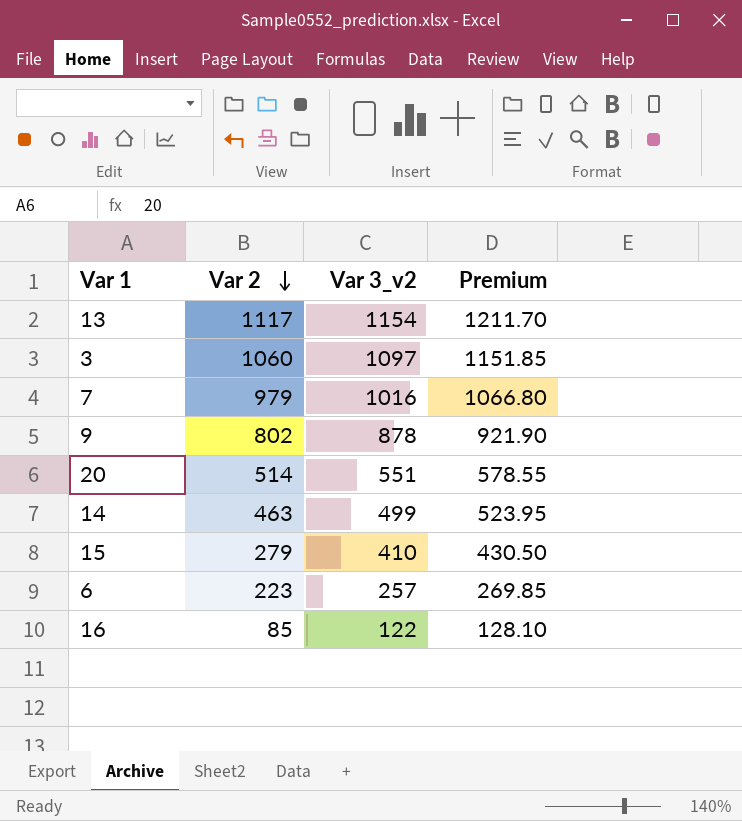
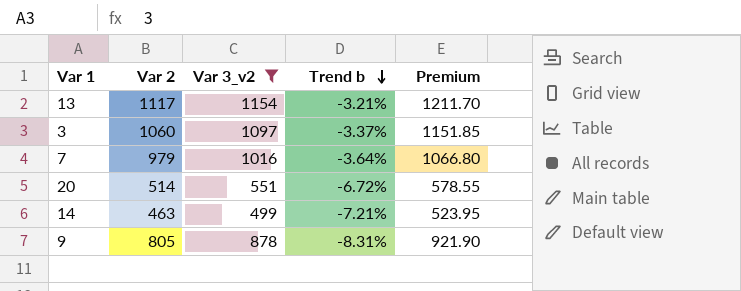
filter: none -> Var 3_v2 >= 499
row order: Var 2 descending -> Trend b descending
column Trend b | formula: none -> ([Var 2] - [Var 3_v2]) / [Var 3_v2]
9 | Var 2: 802 -> 805

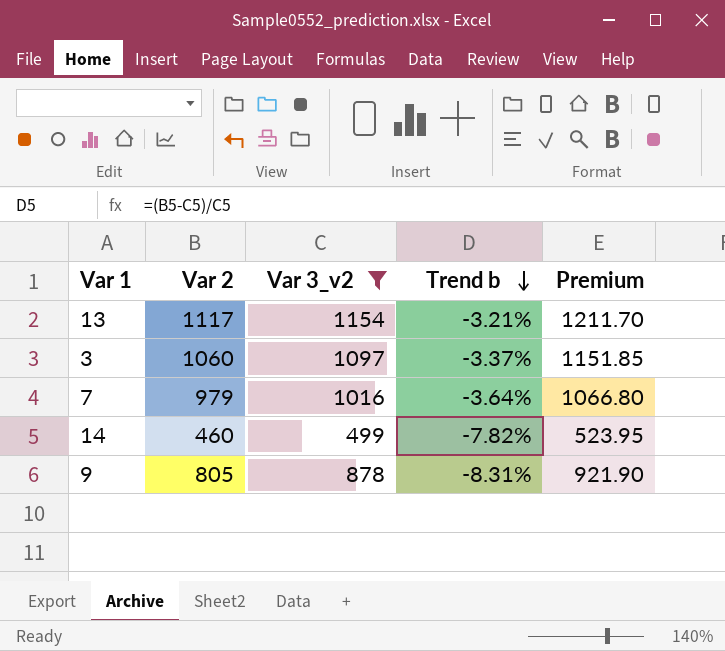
row 20: 514 | 551 | -6.72% | 578.55 -> none
14 | Var 2: 463 -> 460
14 | Trend b: -7.21% -> -7.82%

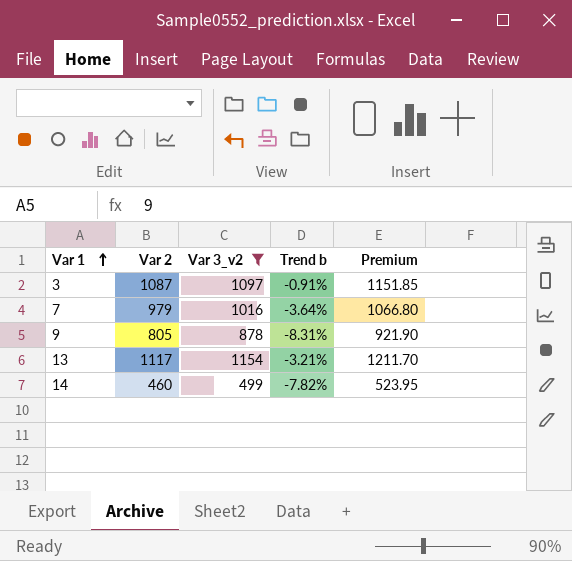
row order: Trend b descending -> Var 1 ascending
3 | Var 2: 1060 -> 1087
3 | Trend b: -3.37% -> -0.91%

